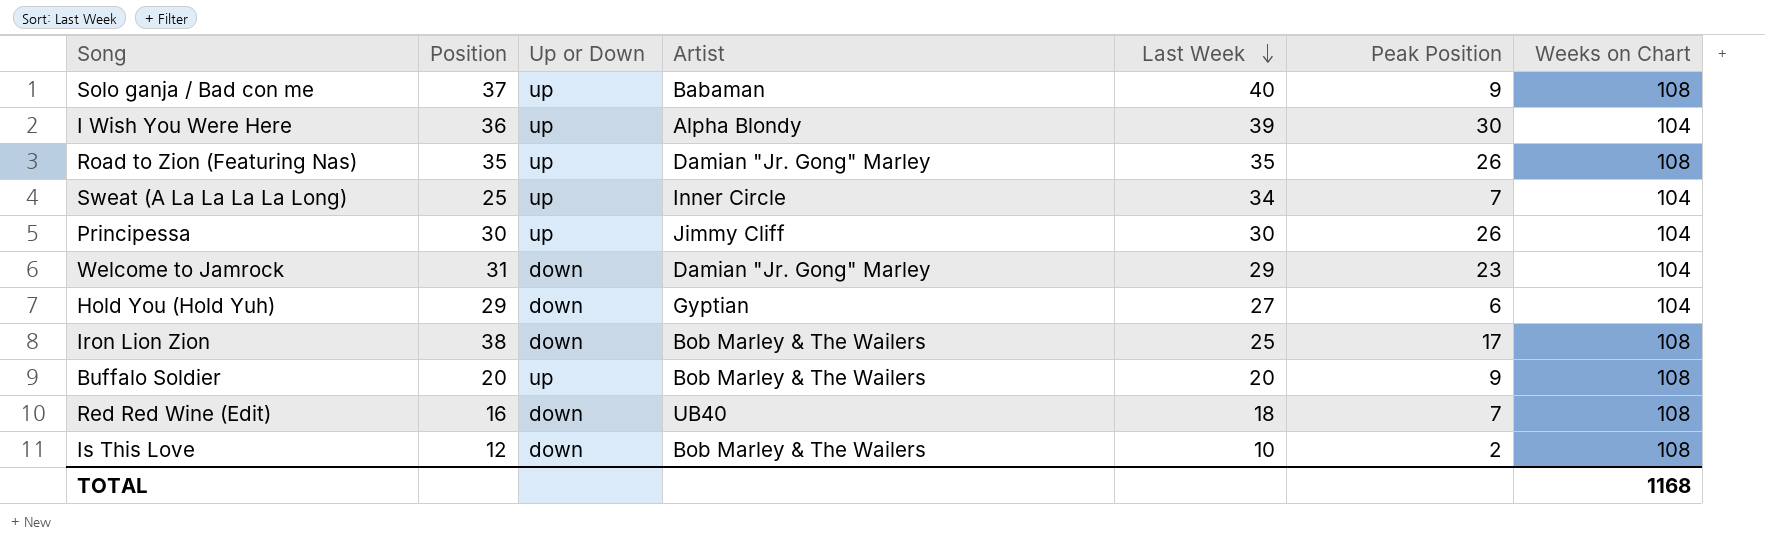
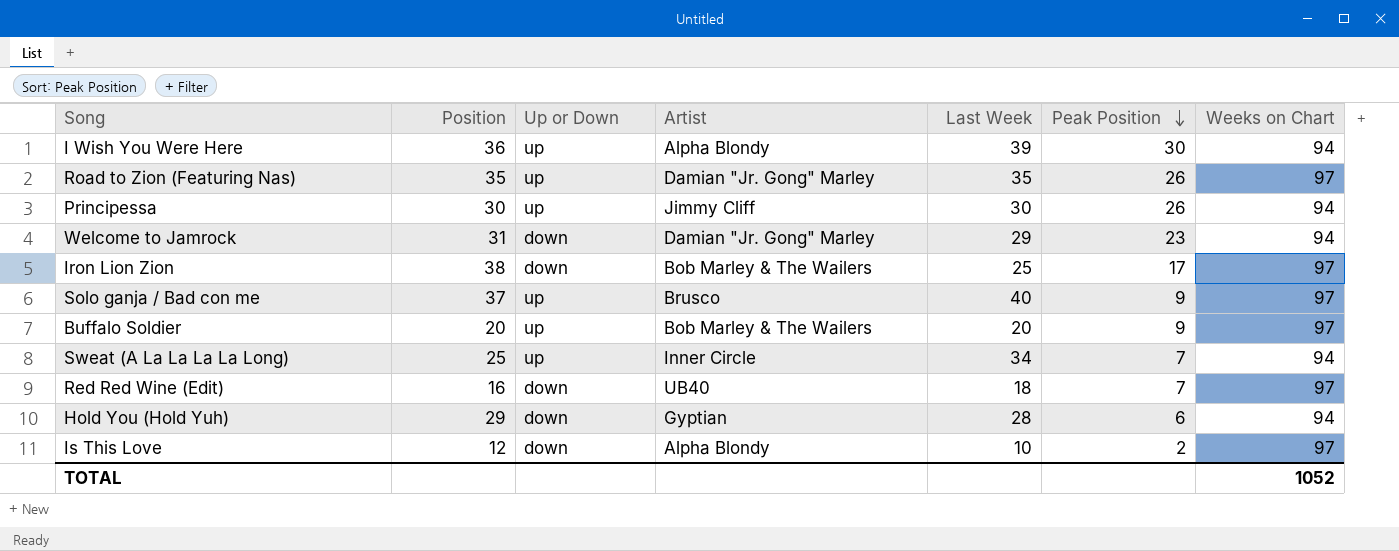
row order: Last Week descending -> Peak Position descending
I Wish You Were Here | Weeks on Chart: 104 -> 94
Road to Zion (Featuring Nas) | Weeks on Chart: 108 -> 97
Principessa | Weeks on Chart: 104 -> 94
Welcome to Jamrock | Weeks on Chart: 104 -> 94
Iron Lion Zion | Weeks on Chart: 108 -> 97
Solo ganja / Bad con me | Artist: Babaman -> Brusco
Solo ganja / Bad con me | Weeks on Chart: 108 -> 97
Buffalo Soldier | Weeks on Chart: 108 -> 97
Sweat (A La La La La Long) | Weeks on Chart: 104 -> 94
Red Red Wine (Edit) | Weeks on Chart: 108 -> 97
Hold You (Hold Yuh) | Last Week: 27 -> 28
Hold You (Hold Yuh) | Weeks on Chart: 104 -> 94
Is This Love | Artist: Bob Marley & The Wailers -> Alpha Blondy
Is This Love | Weeks on Chart: 108 -> 97
TOTAL | Weeks on Chart: 1168 -> 1052

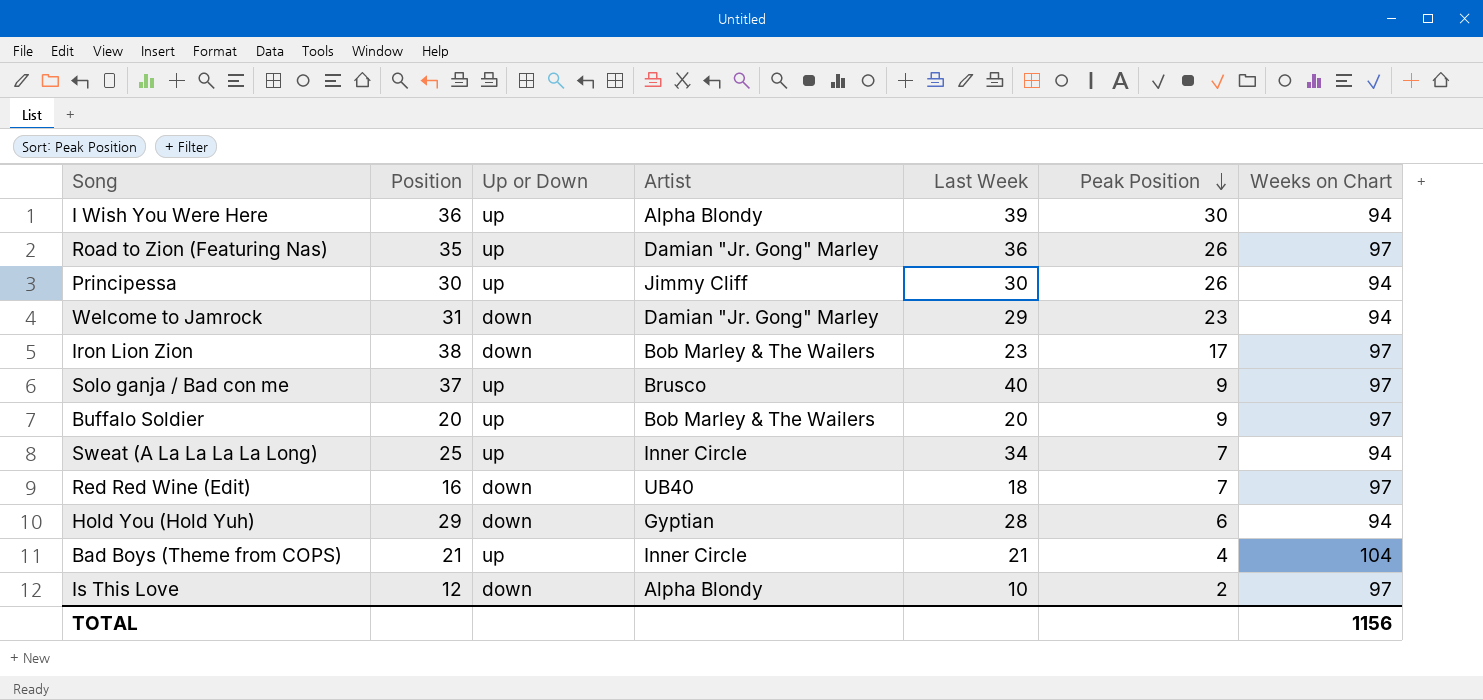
Road to Zion (Featuring Nas) | Last Week: 35 -> 36
Iron Lion Zion | Last Week: 25 -> 23
row Bad Boys (Theme from COPS): none -> 21 | up | Inner Circle | 21 | 4 | 104
TOTAL | Weeks on Chart: 1052 -> 1156

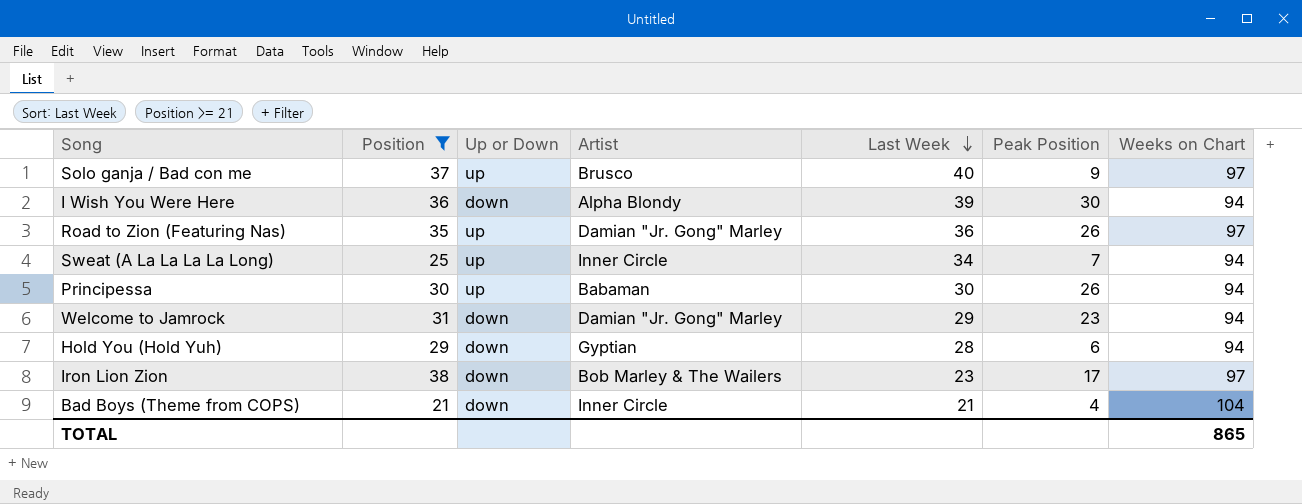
filter: none -> Position >= 21
row order: Peak Position descending -> Last Week descending
I Wish You Were Here | Up or Down: up -> down
Principessa | Artist: Jimmy Cliff -> Babaman
Bad Boys (Theme from COPS) | Up or Down: up -> down
TOTAL | Weeks on Chart: 1156 -> 865

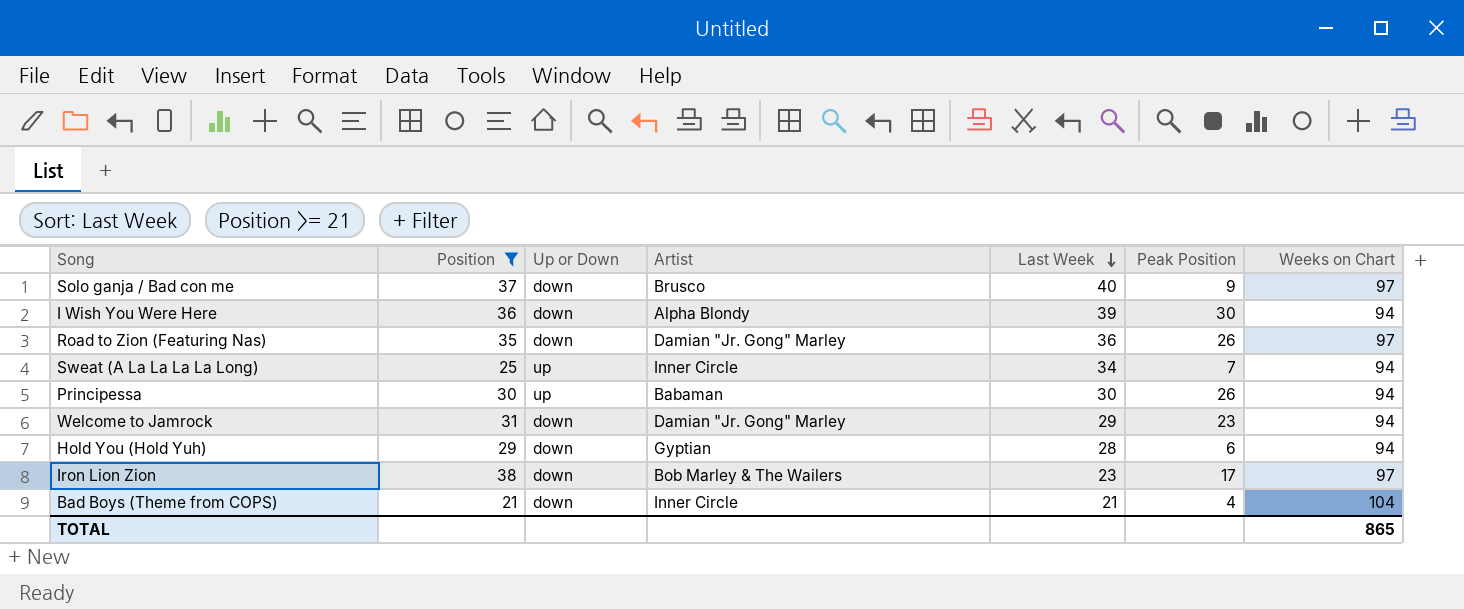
Solo ganja / Bad con me | Up or Down: up -> down
Road to Zion (Featuring Nas) | Up or Down: up -> down

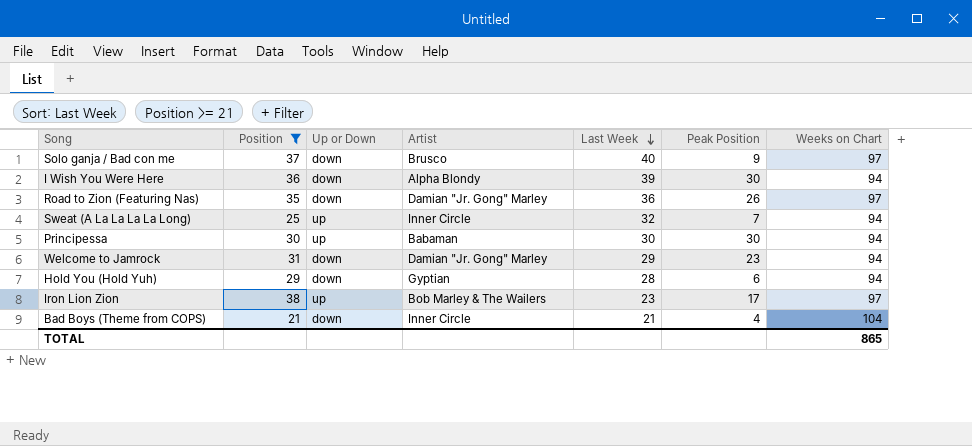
Sweat (A La La La La Long) | Last Week: 34 -> 32
Principessa | Peak Position: 26 -> 30
Iron Lion Zion | Up or Down: down -> up

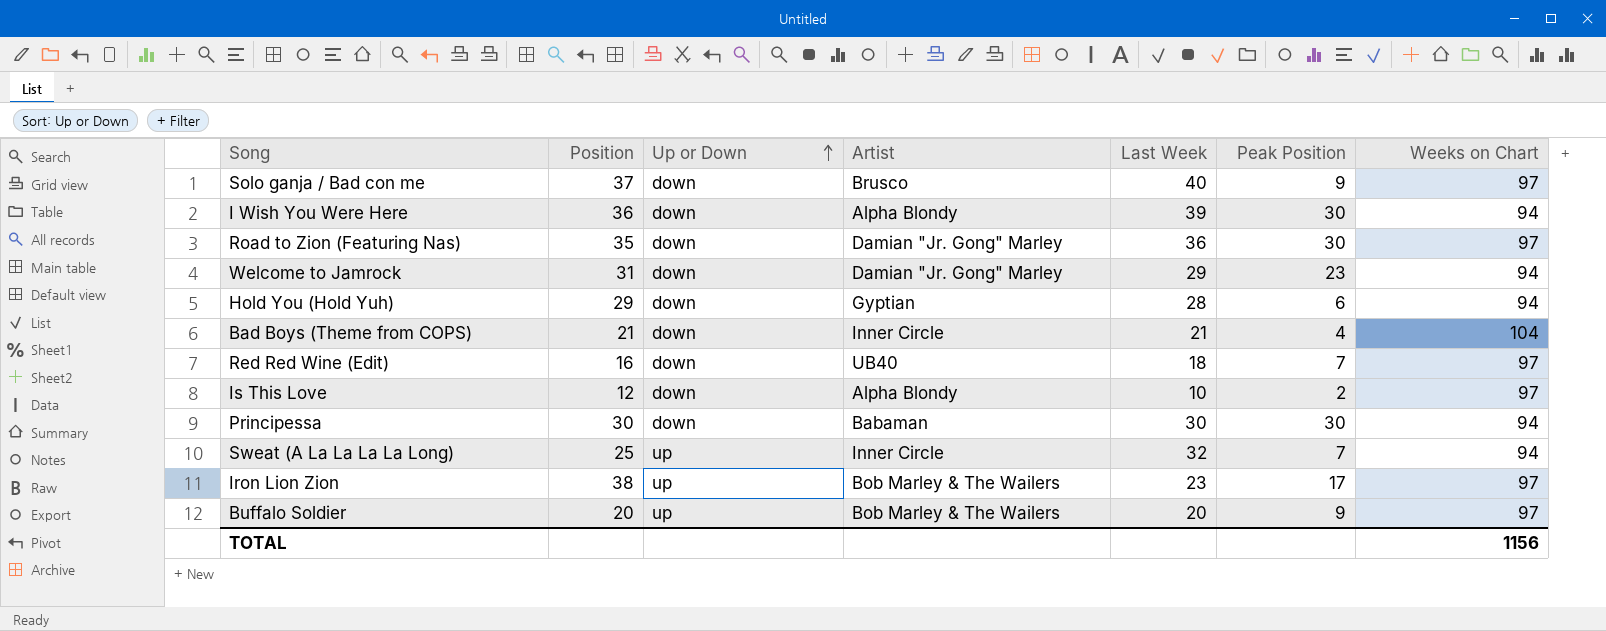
filter: Position >= 21 -> none
row order: Last Week descending -> Up or Down ascending
Road to Zion (Featuring Nas) | Peak Position: 26 -> 30
Principessa | Up or Down: up -> down
TOTAL | Weeks on Chart: 865 -> 1156

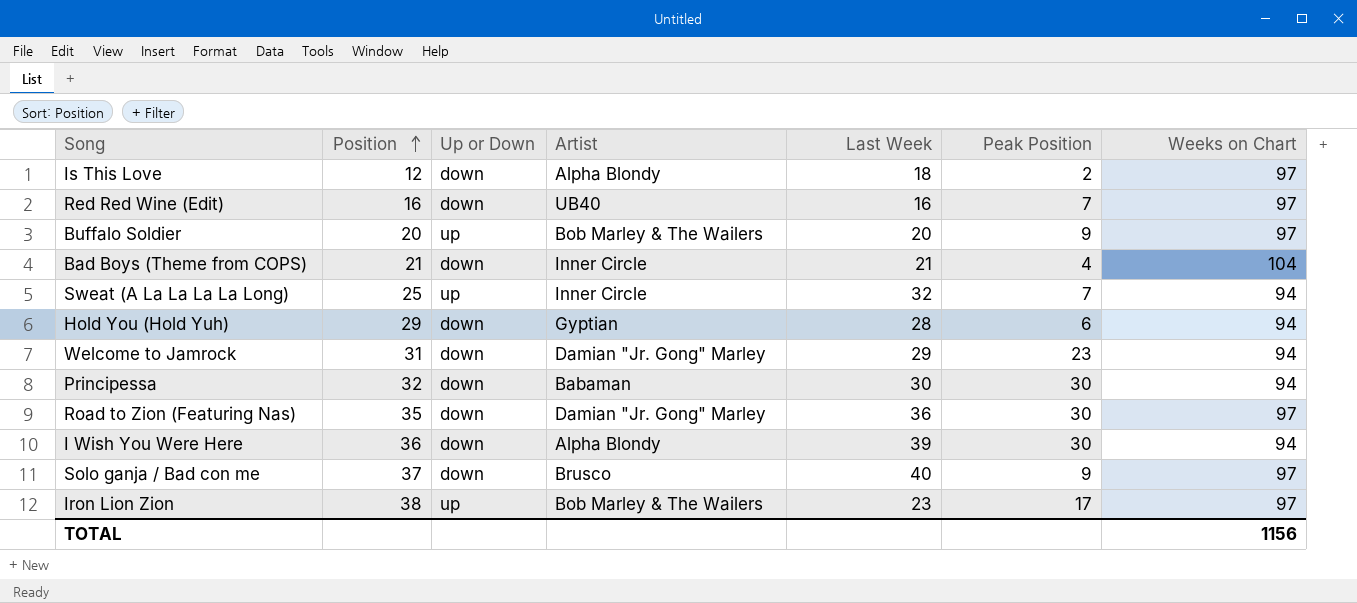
row order: Up or Down ascending -> Position ascending
Is This Love | Last Week: 10 -> 18
Red Red Wine (Edit) | Last Week: 18 -> 16
Principessa | Position: 30 -> 32

